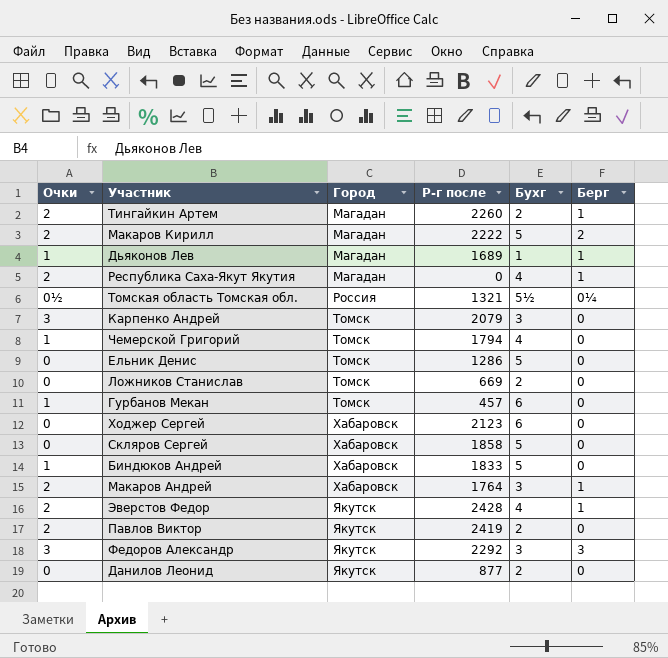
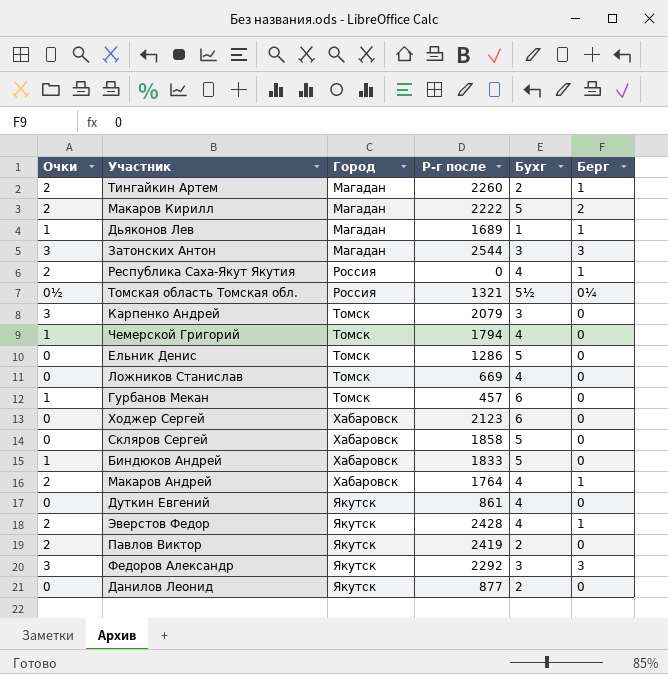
row Затонских Антон: none -> 3 | Магадан | 2544 | 3 | 3
Республика Саха-Якут Якутия | Город: Магадан -> Россия
Ложников Станислав | Бухг: 2 -> 4
Макаров Андрей | Бухг: 3 -> 4
row Дуткин Евгений: none -> 0 | Якутск | 861 | 4 | 0

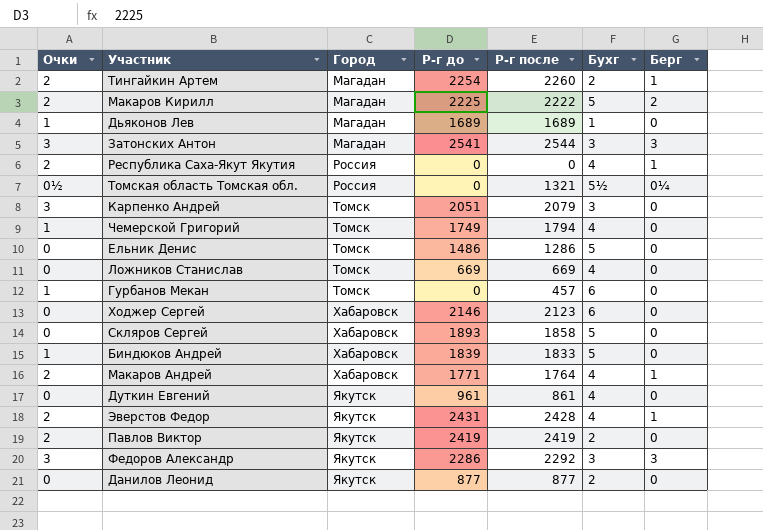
column Р-г до | position: none -> 4
Дьяконов Лев | Берг: 1 -> 0

